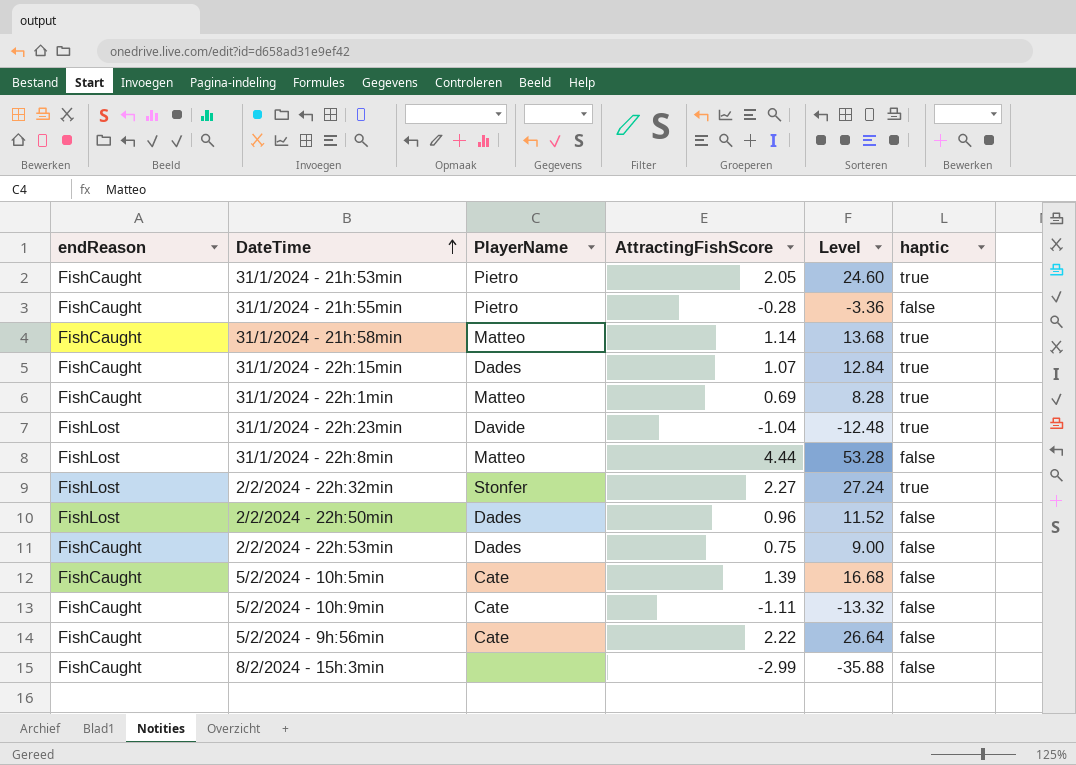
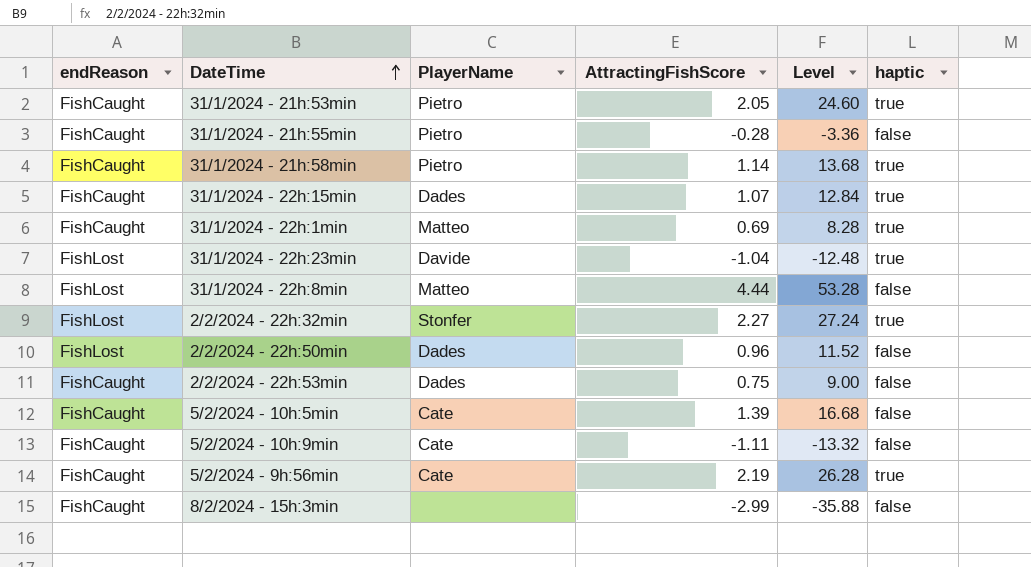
31/1/2024 - 21h:58min | PlayerName: Matteo -> Pietro
5/2/2024 - 9h:56min | AttractingFishScore: 2.22 -> 2.19
5/2/2024 - 9h:56min | Level: 26.64 -> 26.28
5/2/2024 - 9h:56min | haptic: false -> true

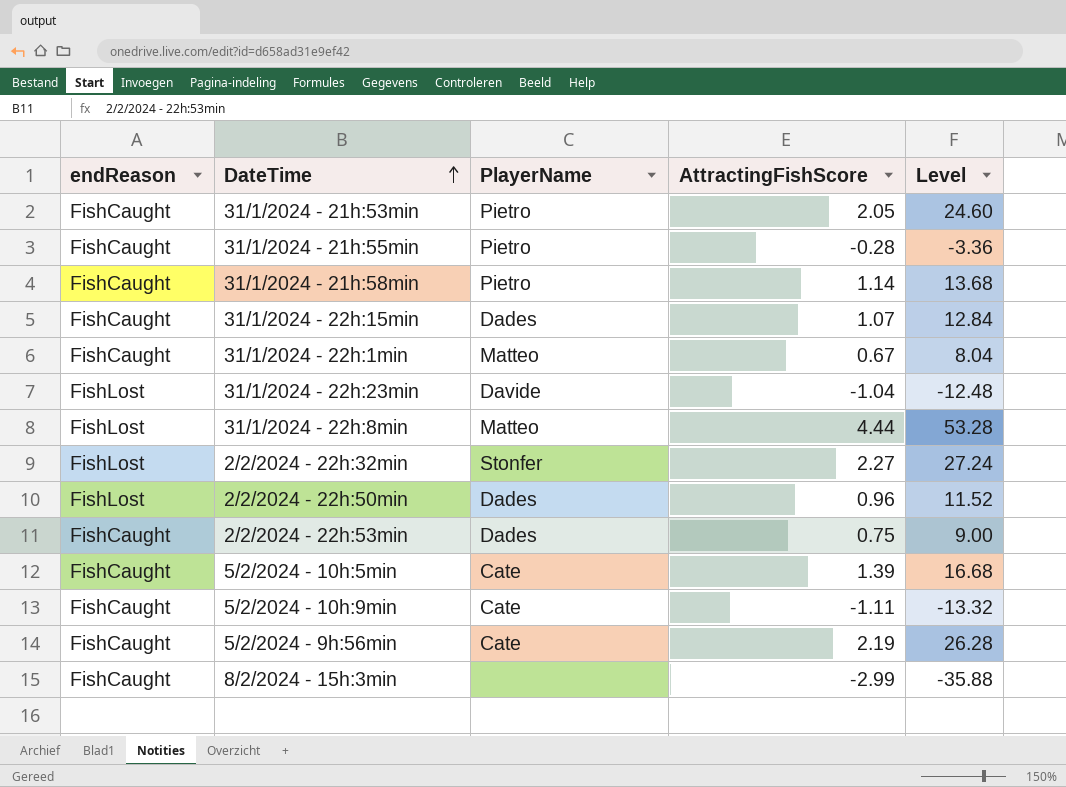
column haptic | position: 6 -> none
31/1/2024 - 22h:1min | AttractingFishScore: 0.69 -> 0.67
31/1/2024 - 22h:1min | Level: 8.28 -> 8.04

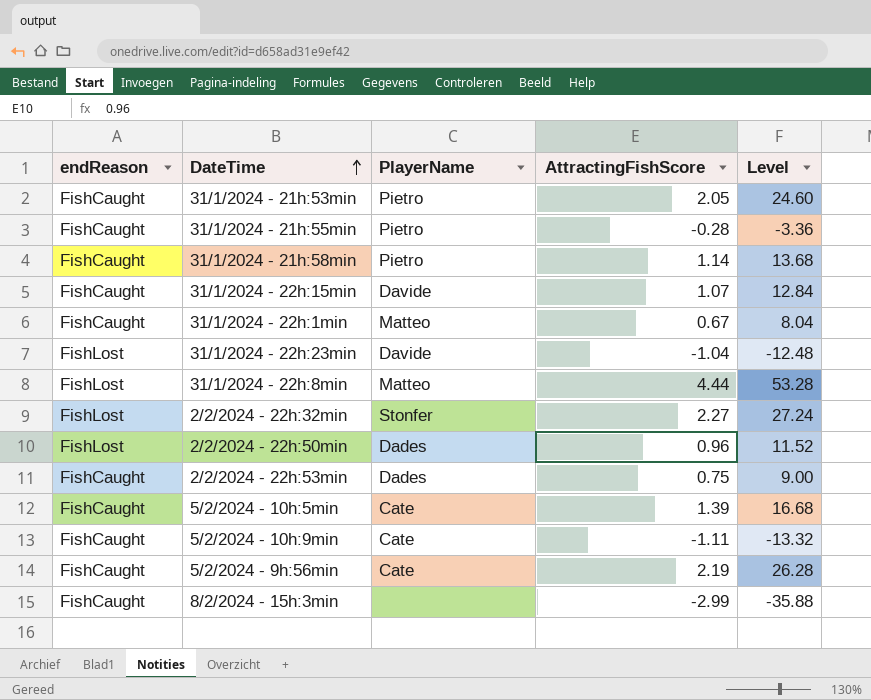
31/1/2024 - 22h:15min | PlayerName: Dades -> Davide

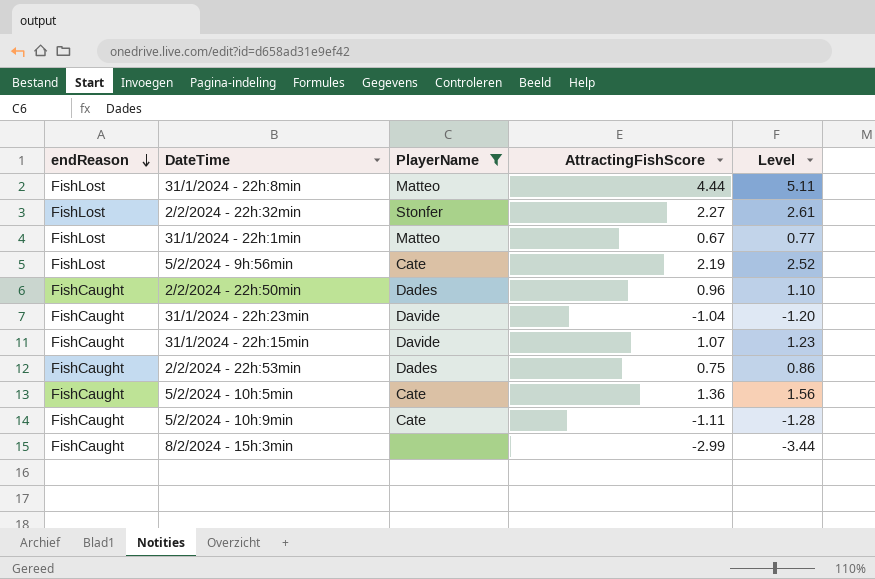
filter: none -> PlayerName != Pietro
row order: DateTime ascending -> endReason descending
column Level | formula: [AttractingFishScore] * 12 -> [AttractingFishScore] * 1.15
31/1/2024 - 22h:1min | endReason: FishCaught -> FishLost
5/2/2024 - 9h:56min | endReason: FishCaught -> FishLost
2/2/2024 - 22h:50min | endReason: FishLost -> FishCaught
31/1/2024 - 22h:23min | endReason: FishLost -> FishCaught
5/2/2024 - 10h:5min | AttractingFishScore: 1.39 -> 1.36

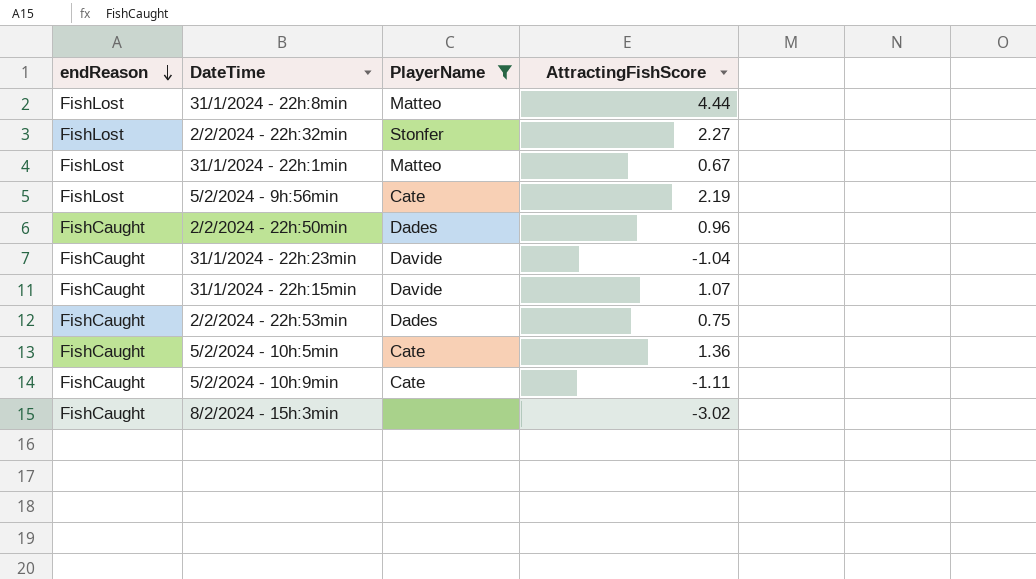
column Level | formula: [AttractingFishScore] * 1.15 -> none
8/2/2024 - 15h:3min | AttractingFishScore: -2.99 -> -3.02

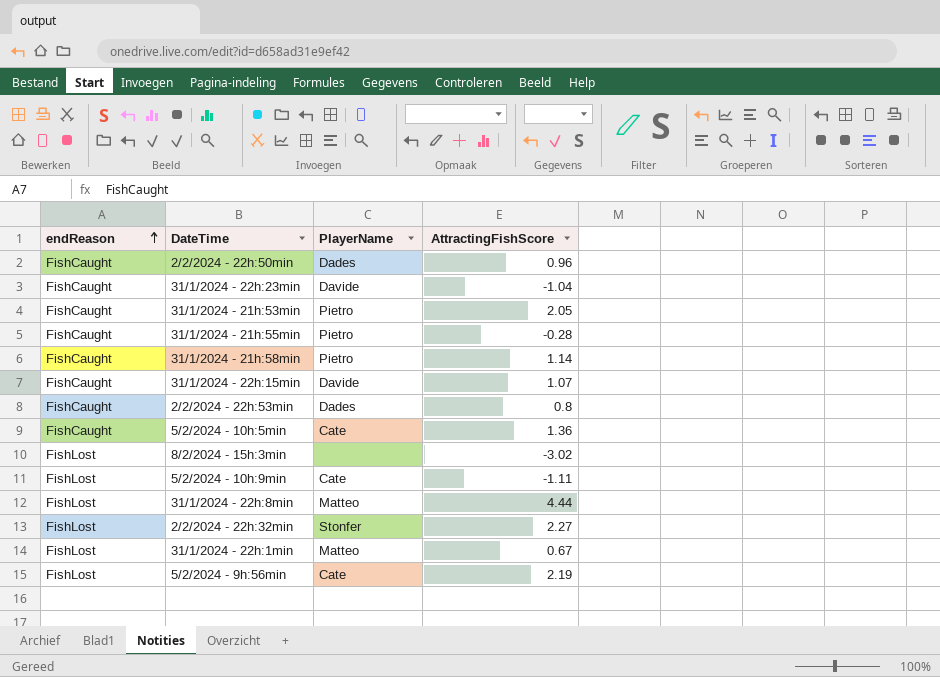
filter: PlayerName != Pietro -> none
row order: endReason descending -> endReason ascending
2/2/2024 - 22h:53min | AttractingFishScore: 0.75 -> 0.8
8/2/2024 - 15h:3min | endReason: FishCaught -> FishLost
5/2/2024 - 10h:9min | endReason: FishCaught -> FishLost

